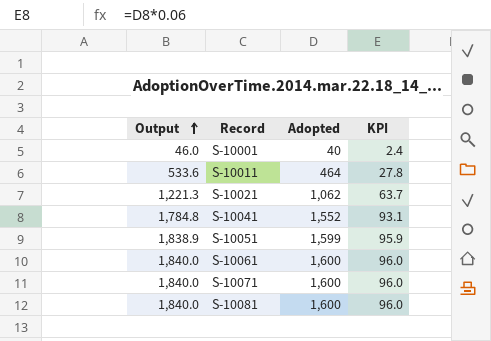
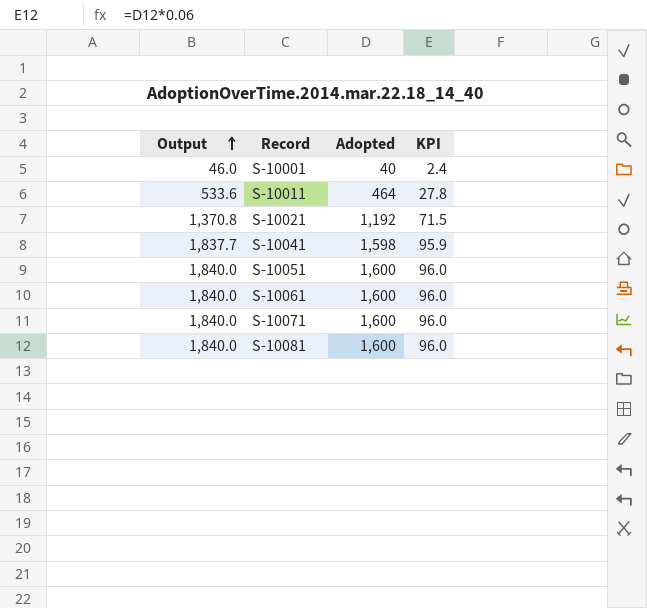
S-10021 | Output: 1,221.3 -> 1,370.8
S-10021 | Adopted: 1,062 -> 1,192
S-10021 | KPI: 63.7 -> 71.5
S-10041 | Output: 1,784.8 -> 1,837.7
S-10041 | Adopted: 1,552 -> 1,598
S-10041 | KPI: 93.1 -> 95.9
S-10051 | Output: 1,838.9 -> 1,840.0
S-10051 | Adopted: 1,599 -> 1,600
S-10051 | KPI: 95.9 -> 96.0

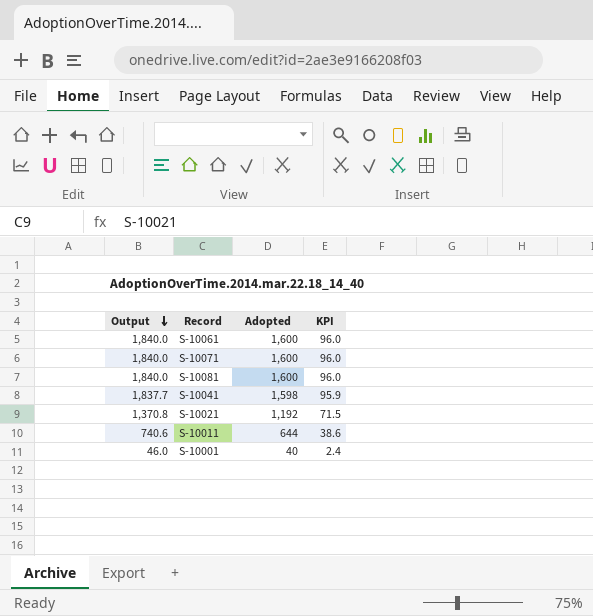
row order: Output ascending -> Output descending
row S-10051: 1,840.0 | 1,600 | 96.0 -> none
S-10011 | Output: 533.6 -> 740.6
S-10011 | Adopted: 464 -> 644
S-10011 | KPI: 27.8 -> 38.6

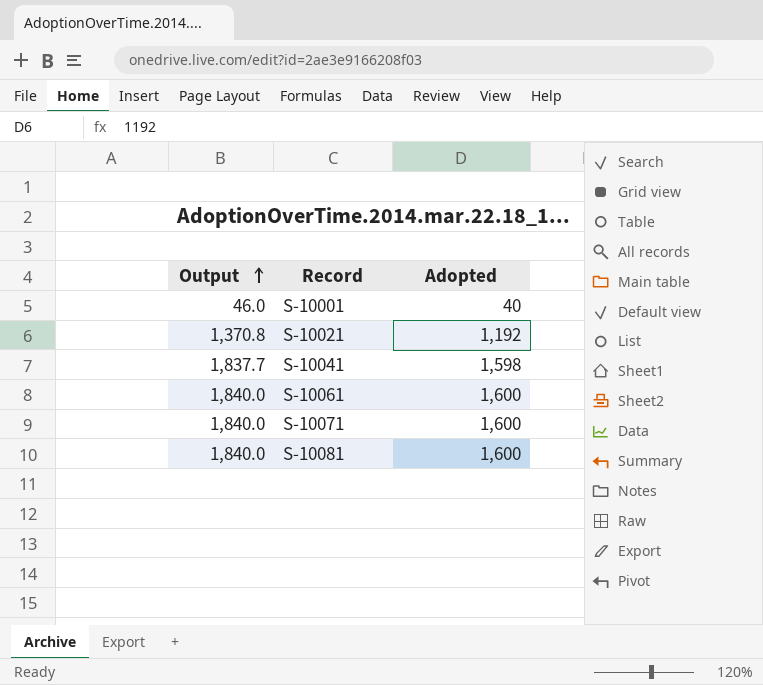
row order: Output descending -> Output ascending
column KPI | formula: [Adopted] * 0.06 -> none
row S-10011: 740.6 | 644 | 38.6 -> none

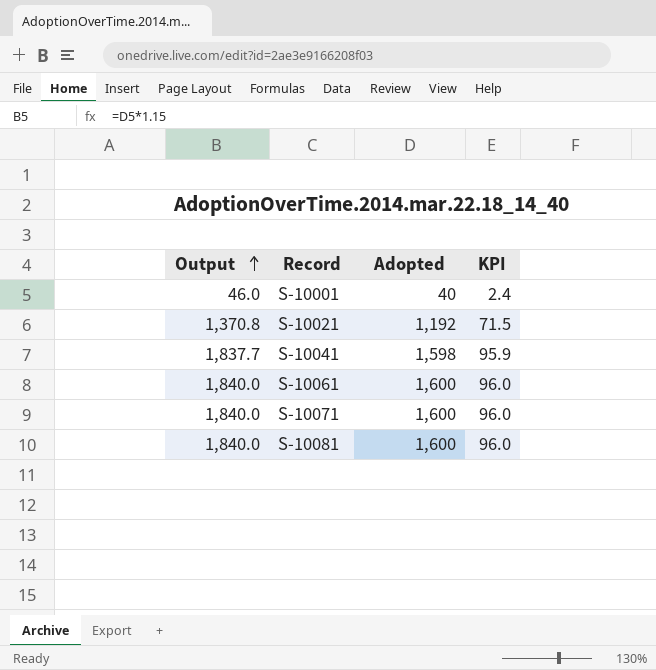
column KPI | formula: none -> [Adopted] * 0.06

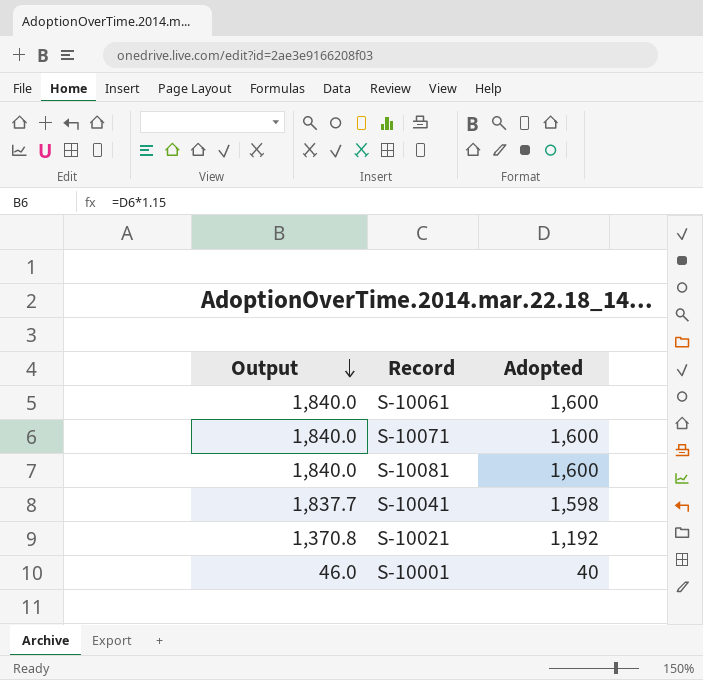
row order: Output ascending -> Output descending
column KPI | formula: [Adopted] * 0.06 -> none

